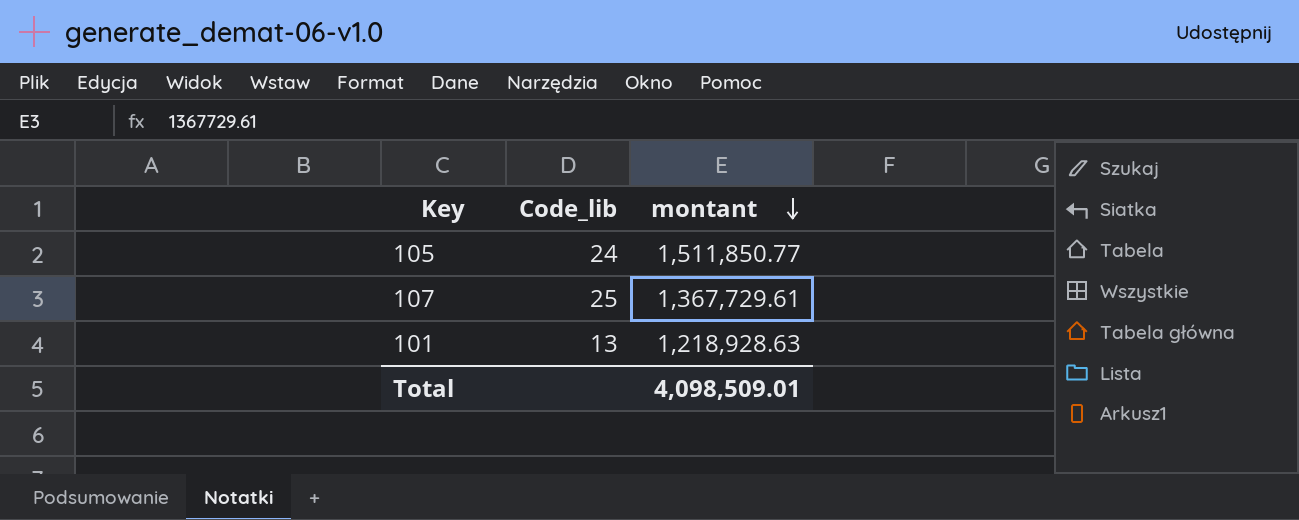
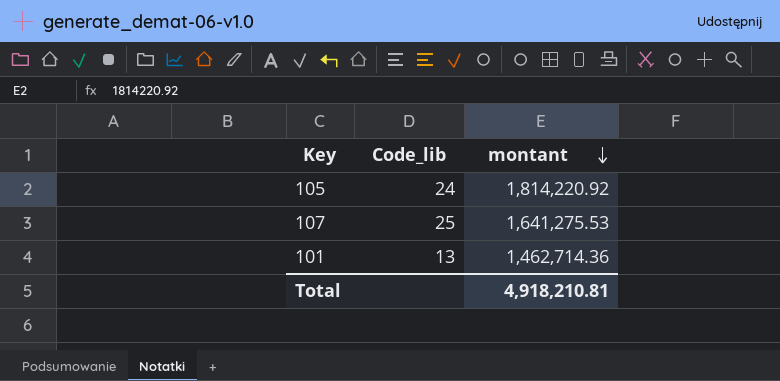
105 | montant: 1,511,850.77 -> 1,814,220.92
107 | montant: 1,367,729.61 -> 1,641,275.53
101 | montant: 1,218,928.63 -> 1,462,714.36
Total | montant: 4,098,509.01 -> 4,918,210.81

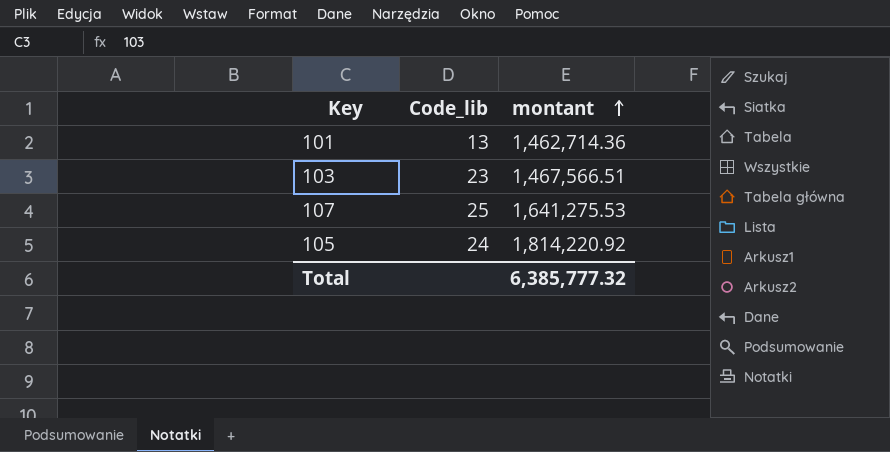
row order: montant descending -> montant ascending
row 103: none -> 23 | 1,467,566.51
Total | montant: 4,918,210.81 -> 6,385,777.32

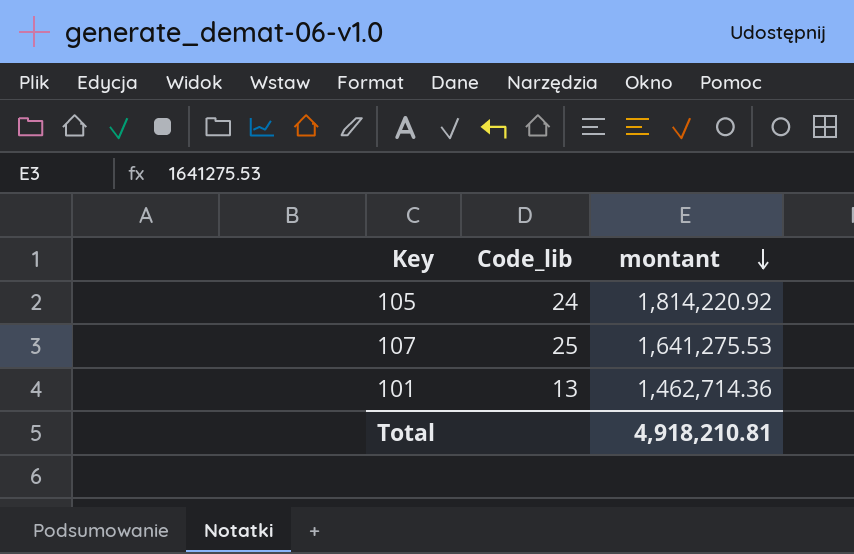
row order: montant ascending -> montant descending
row 103: 23 | 1,467,566.51 -> none
Total | montant: 6,385,777.32 -> 4,918,210.81

